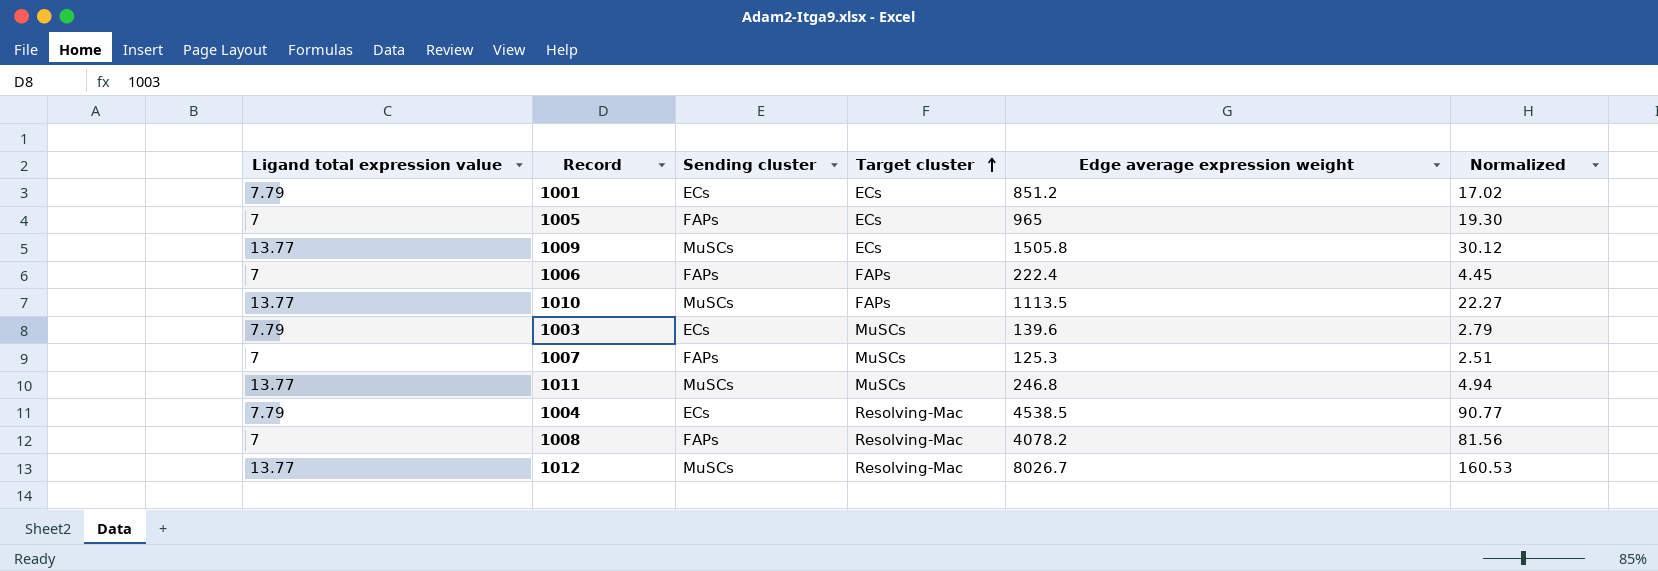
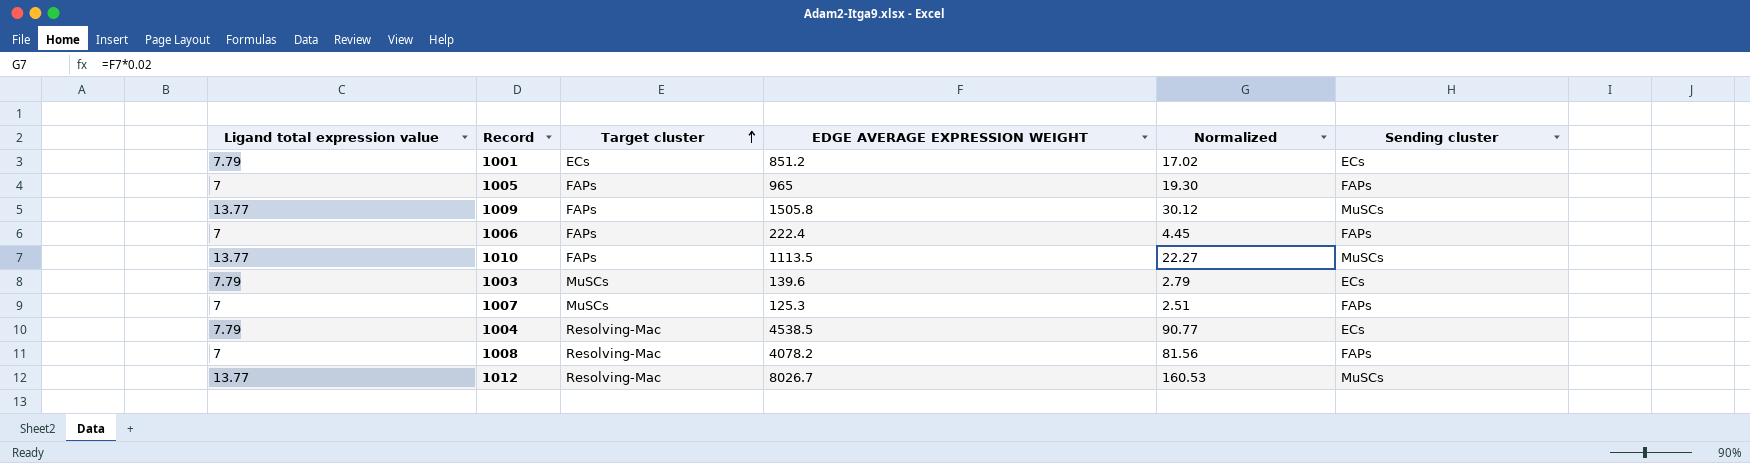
column name: Edge average expression weight -> EDGE AVERAGE EXPRESSION WEIGHT
column Sending cluster | position: 3 -> 6
row 1011: 13.77 | MuSCs | MuSCs | 246.8 | 4.94 -> none
1005 | Target cluster: ECs -> FAPs
1009 | Target cluster: ECs -> FAPs

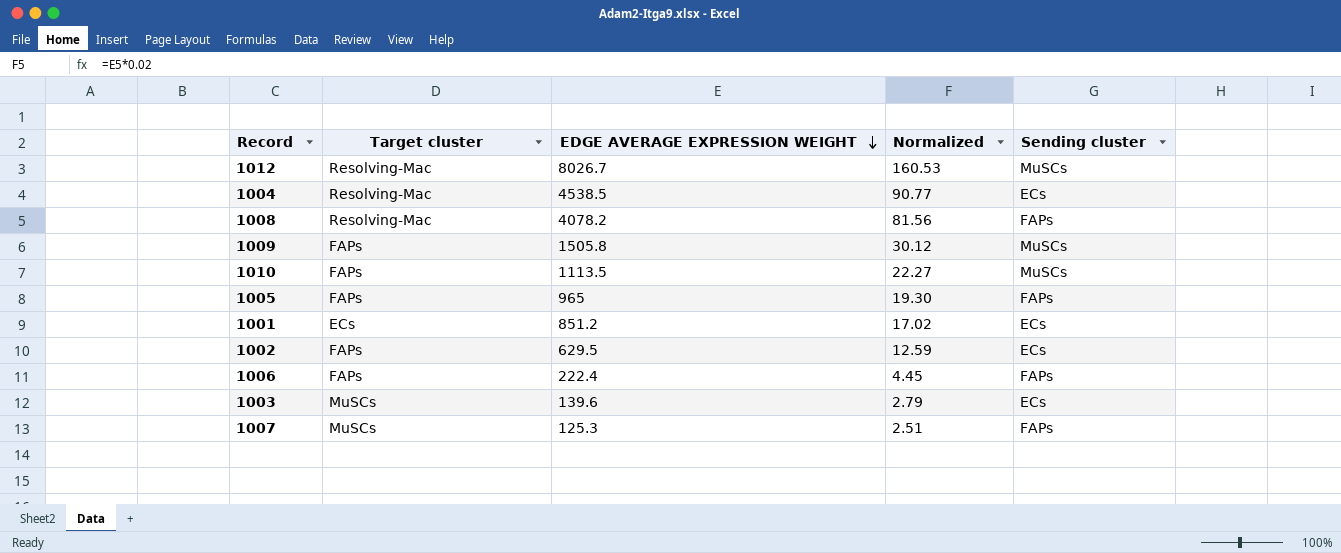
row order: Target cluster ascending -> EDGE AVERAGE EXPRESSION WEIGHT descending
column Ligand total expression value | position: 1 -> none
row 1002: none -> FAPs | 629.5 | 12.59 | ECs

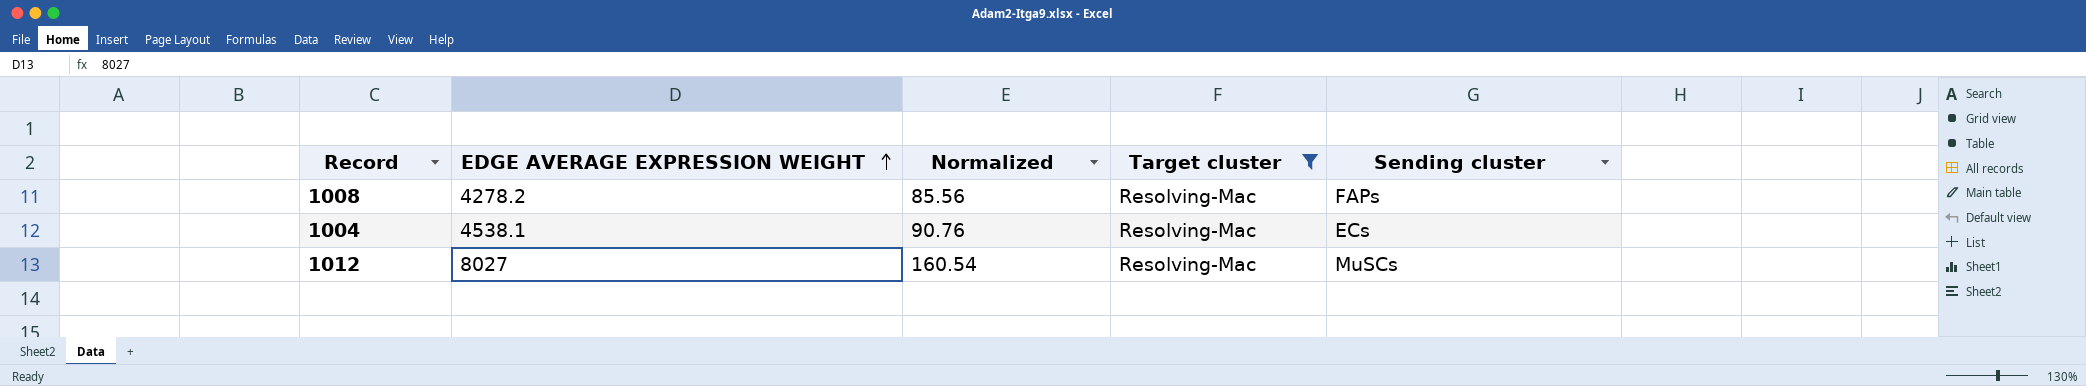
filter: none -> Target cluster = Resolving-Mac
row order: EDGE AVERAGE EXPRESSION WEIGHT descending -> EDGE AVERAGE EXPRESSION WEIGHT ascending
column Target cluster | position: 2 -> 4
1008 | EDGE AVERAGE EXPRESSION WEIGHT: 4078.2 -> 4278.2
1008 | Normalized: 81.56 -> 85.56
1004 | EDGE AVERAGE EXPRESSION WEIGHT: 4538.5 -> 4538.1
1004 | Normalized: 90.77 -> 90.76
1012 | EDGE AVERAGE EXPRESSION WEIGHT: 8026.7 -> 8027
1012 | Normalized: 160.53 -> 160.54

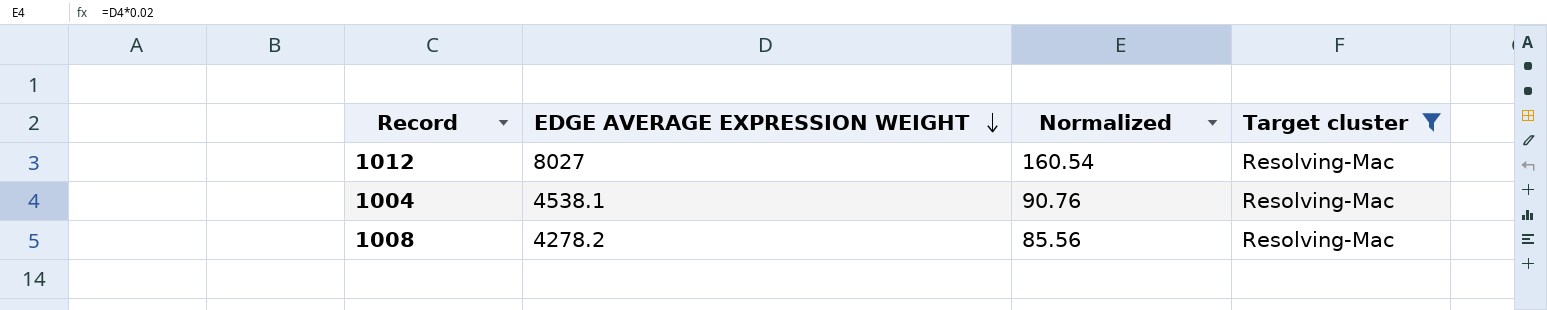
row order: EDGE AVERAGE EXPRESSION WEIGHT ascending -> EDGE AVERAGE EXPRESSION WEIGHT descending
column Sending cluster | position: 5 -> none

